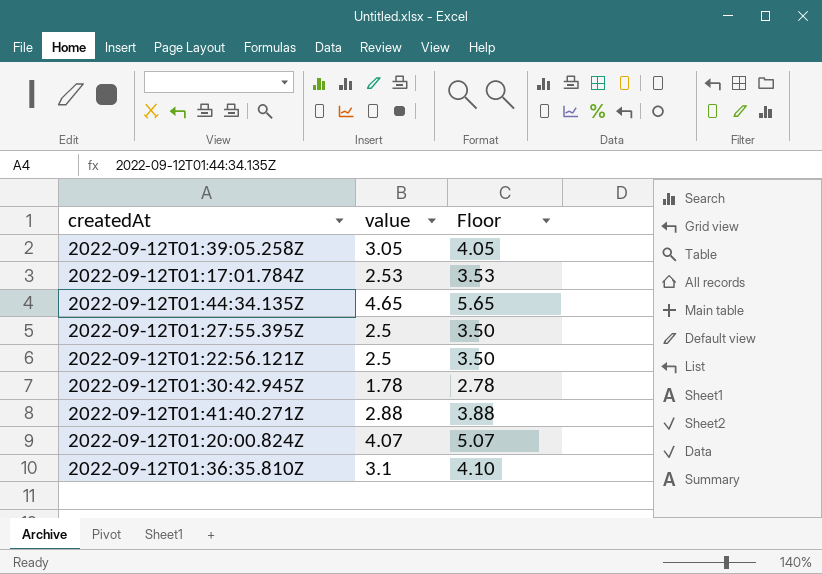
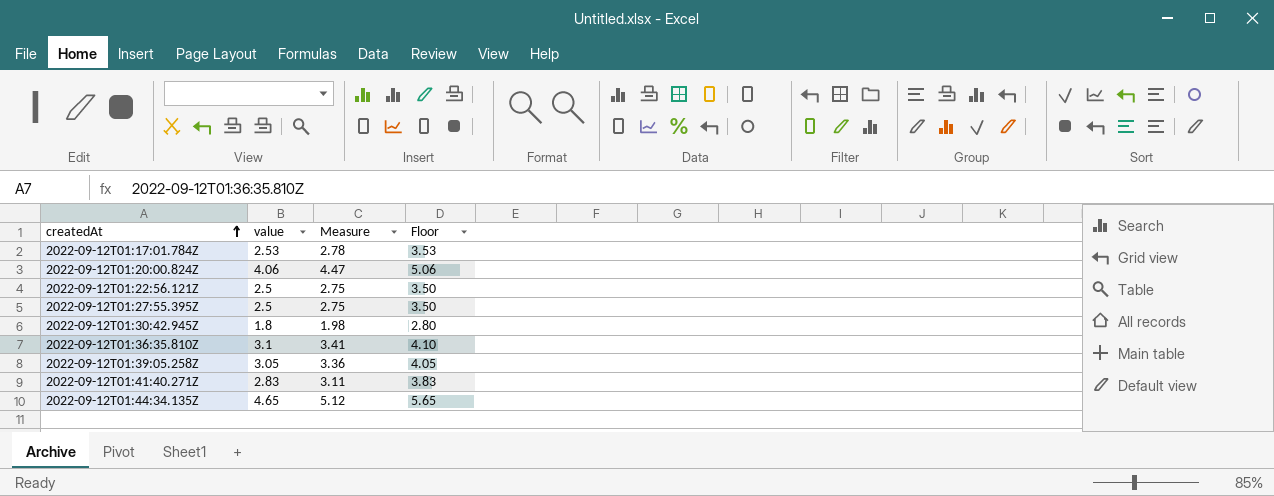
row order: none -> createdAt ascending
column Measure | formula: none -> [value] * 1.1
2022-09-12T01:20:00.824Z | value: 4.07 -> 4.06
2022-09-12T01:20:00.824Z | Floor: 5.07 -> 5.06
2022-09-12T01:30:42.945Z | value: 1.78 -> 1.8
2022-09-12T01:30:42.945Z | Floor: 2.78 -> 2.80
2022-09-12T01:41:40.271Z | value: 2.88 -> 2.83
2022-09-12T01:41:40.271Z | Floor: 3.88 -> 3.83

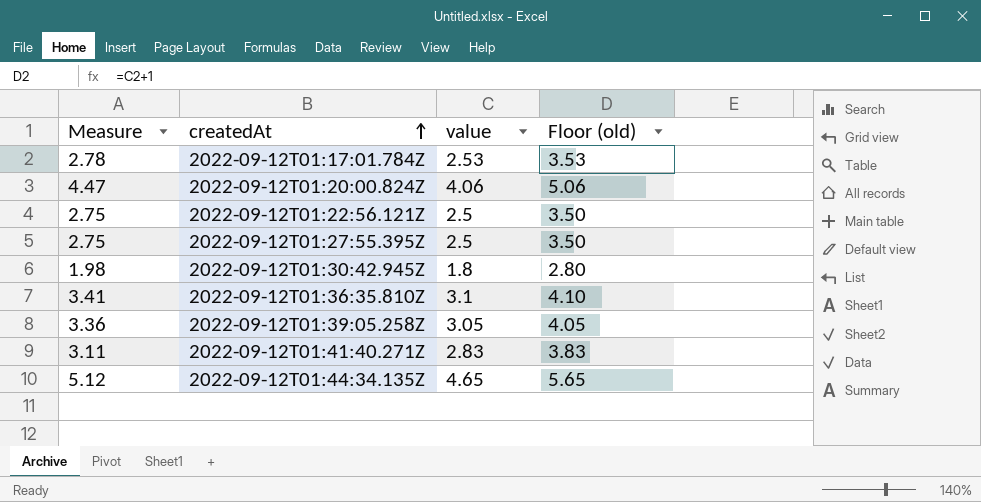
column Measure | position: 3 -> 1
column name: Floor -> Floor (old)

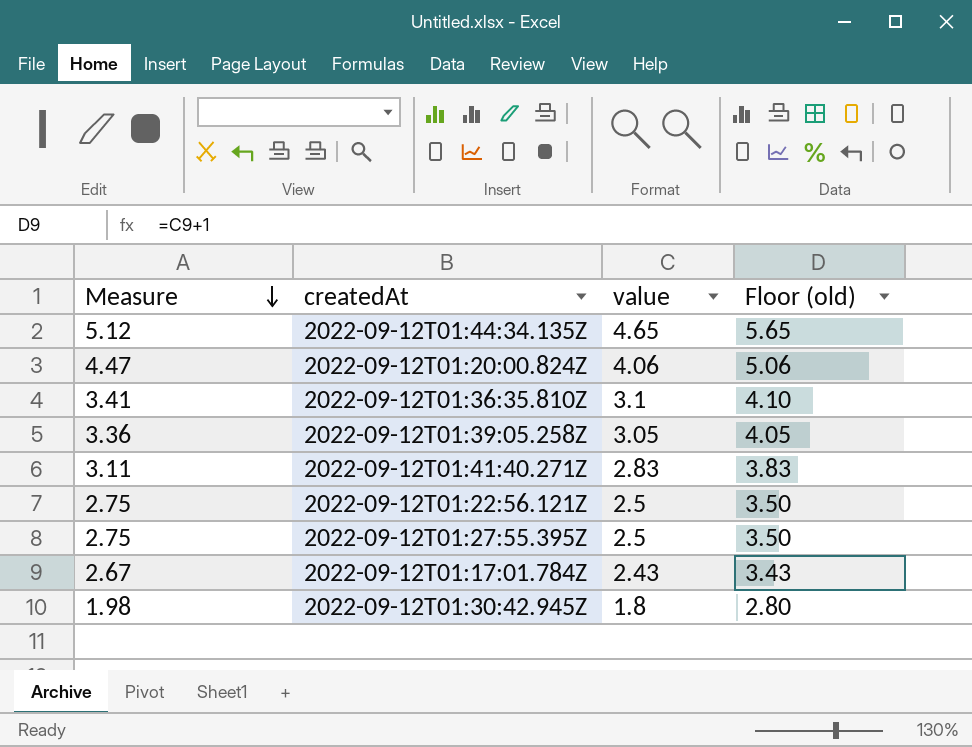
row order: createdAt ascending -> Measure descending
2022-09-12T01:17:01.784Z | Measure: 2.78 -> 2.67
2022-09-12T01:17:01.784Z | value: 2.53 -> 2.43
2022-09-12T01:17:01.784Z | Floor (old): 3.53 -> 3.43

